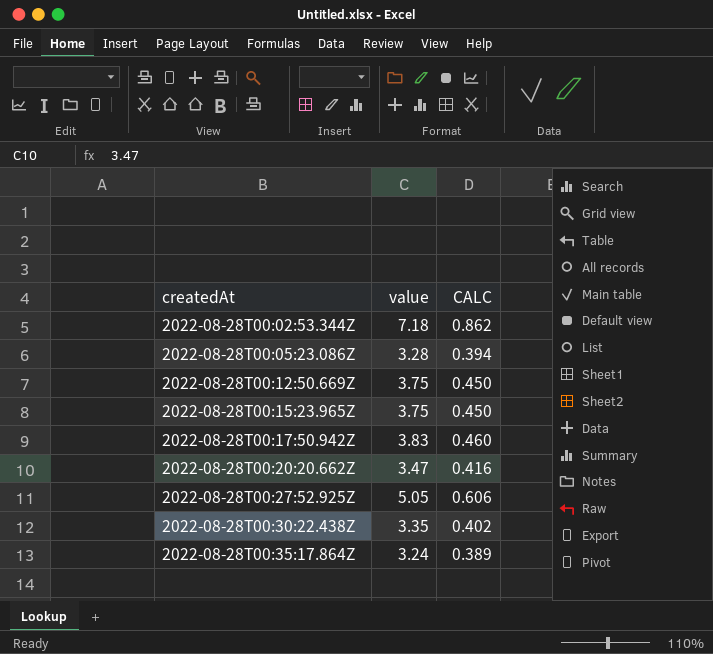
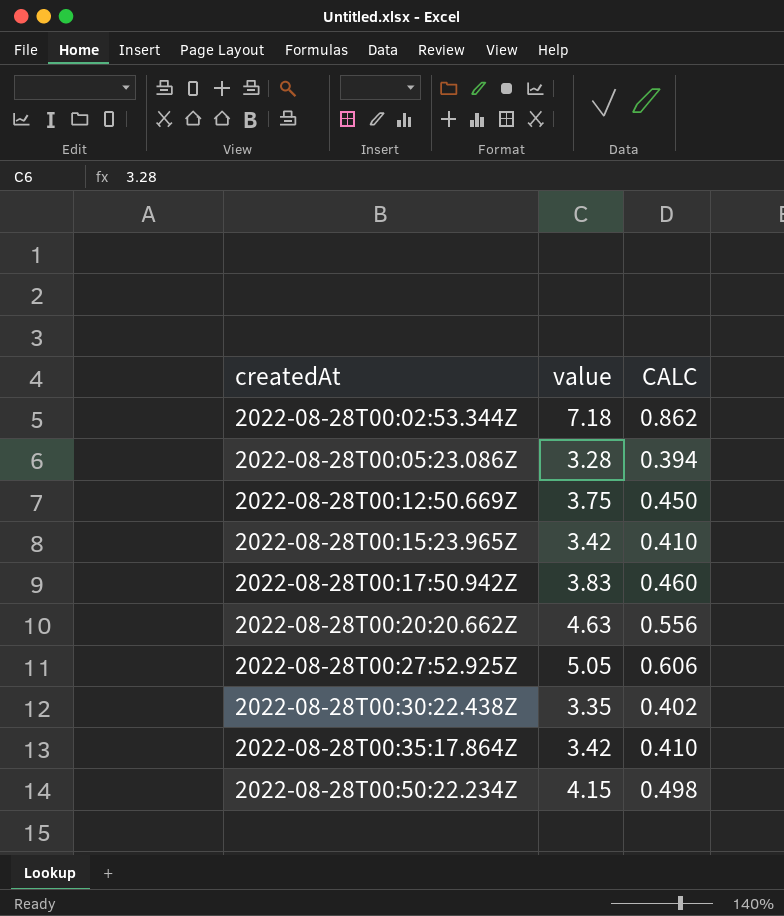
2022-08-28T00:15:23.965Z | value: 3.75 -> 3.42
2022-08-28T00:15:23.965Z | CALC: 0.450 -> 0.410
2022-08-28T00:20:20.662Z | value: 3.47 -> 4.63
2022-08-28T00:20:20.662Z | CALC: 0.416 -> 0.556
2022-08-28T00:35:17.864Z | value: 3.24 -> 3.42
2022-08-28T00:35:17.864Z | CALC: 0.389 -> 0.410
row 2022-08-28T00:50:22.234Z: none -> 4.15 | 0.498

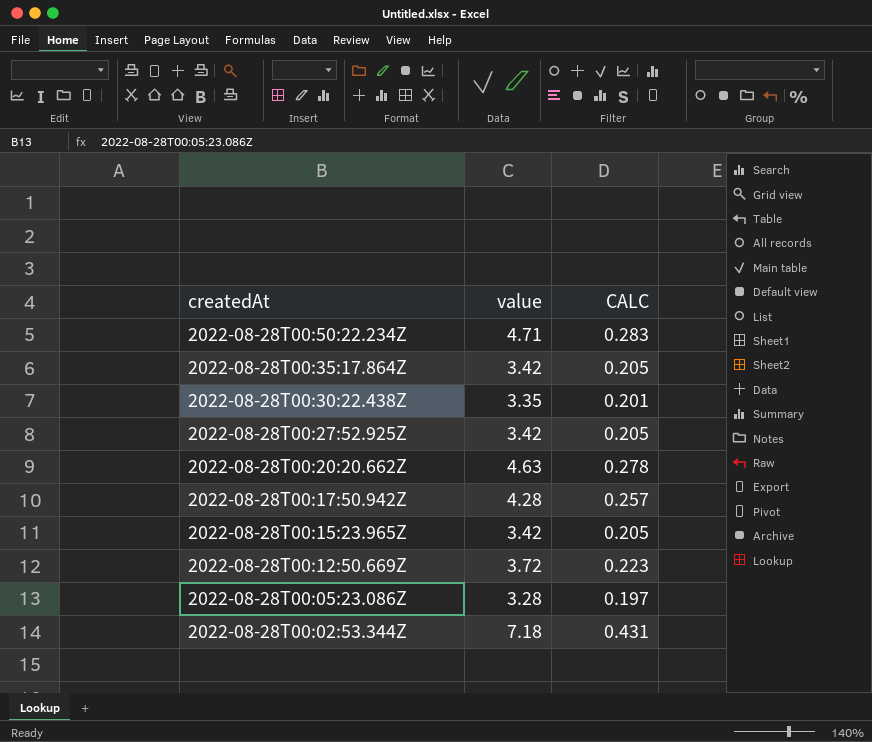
row order: createdAt ascending -> createdAt descending
column CALC | formula: [value] * 0.12 -> [value] * 0.06
2022-08-28T00:50:22.234Z | value: 4.15 -> 4.71
2022-08-28T00:27:52.925Z | value: 5.05 -> 3.42
2022-08-28T00:17:50.942Z | value: 3.83 -> 4.28
2022-08-28T00:12:50.669Z | value: 3.75 -> 3.72

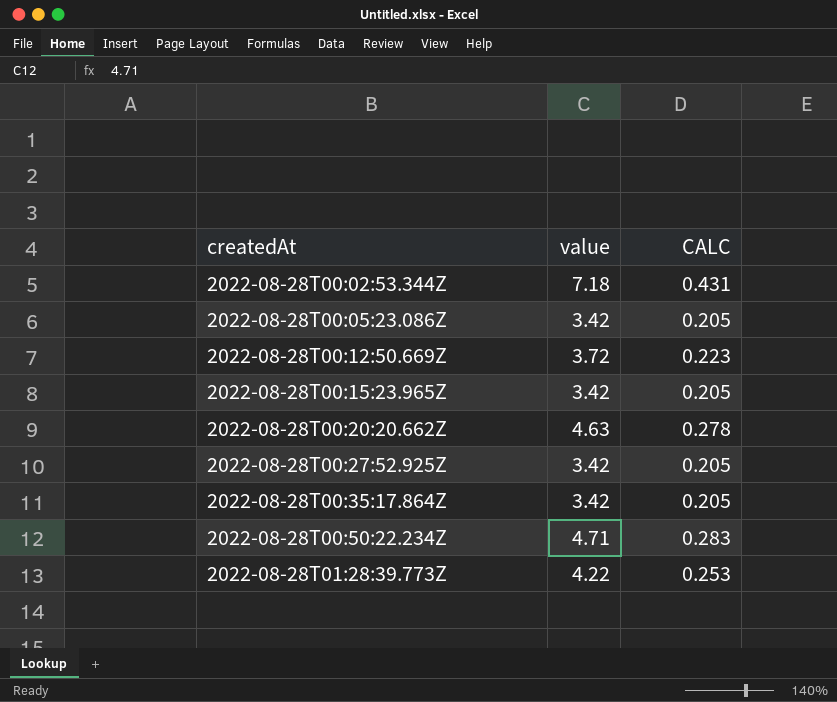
row order: createdAt descending -> createdAt ascending
row 2022-08-28T00:30:22.438Z: 3.35 | 0.201 -> none
row 2022-08-28T00:17:50.942Z: 4.28 | 0.257 -> none
2022-08-28T00:05:23.086Z | value: 3.28 -> 3.42
2022-08-28T00:05:23.086Z | CALC: 0.197 -> 0.205
row 2022-08-28T01:28:39.773Z: none -> 4.22 | 0.253

